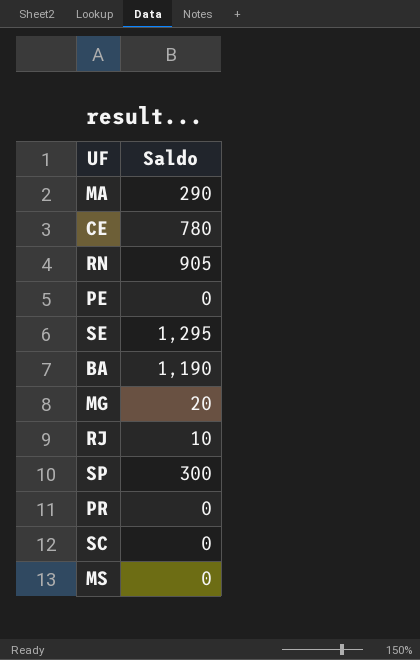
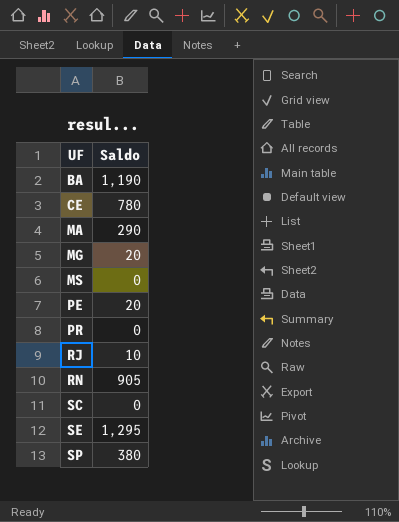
row order: none -> UF ascending
PE | Saldo: 0 -> 20
SP | Saldo: 300 -> 380

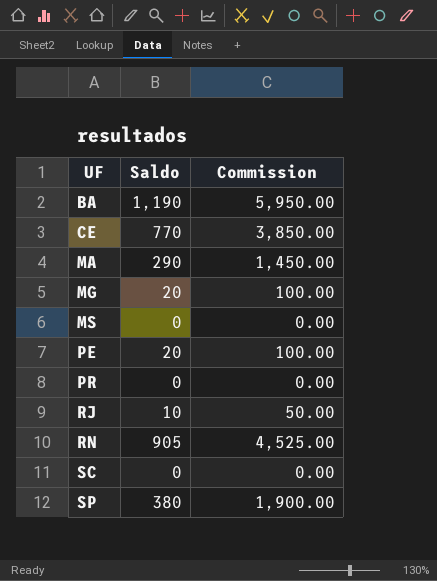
column Commission | formula: none -> [Saldo] * 5
row SE: 1,295 -> none
CE | Saldo: 780 -> 770

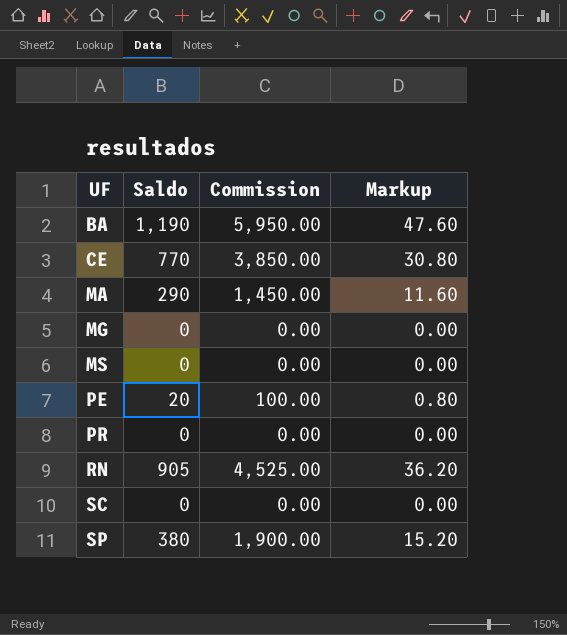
column Markup | formula: none -> [Saldo] * 0.04
row RJ: 10 | 50.00 -> none
MG | Saldo: 20 -> 0
MG | Commission: 100.00 -> 0.00

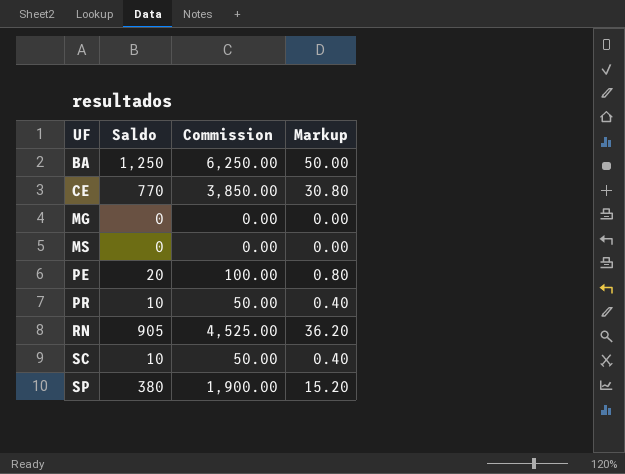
row MA: 290 | 1,450.00 | 11.60 -> none
BA | Saldo: 1,190 -> 1,250
BA | Commission: 5,950.00 -> 6,250.00
BA | Markup: 47.60 -> 50.00
PR | Saldo: 0 -> 10
PR | Commission: 0.00 -> 50.00
PR | Markup: 0.00 -> 0.40
SC | Saldo: 0 -> 10
SC | Commission: 0.00 -> 50.00
SC | Markup: 0.00 -> 0.40

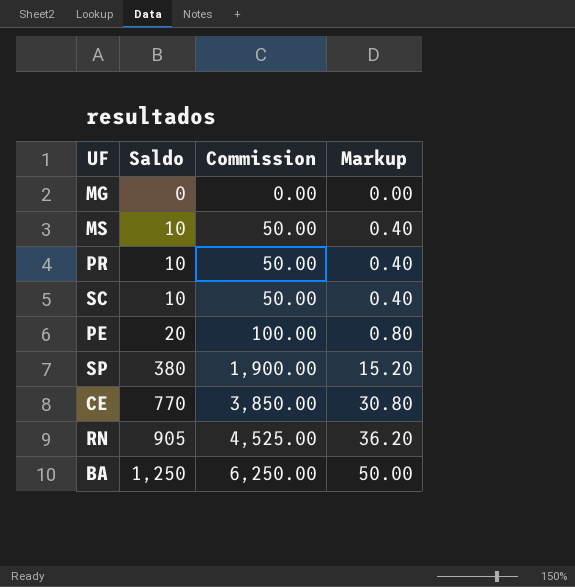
row order: UF ascending -> Saldo ascending
MS | Saldo: 0 -> 10
MS | Commission: 0.00 -> 50.00
MS | Markup: 0.00 -> 0.40

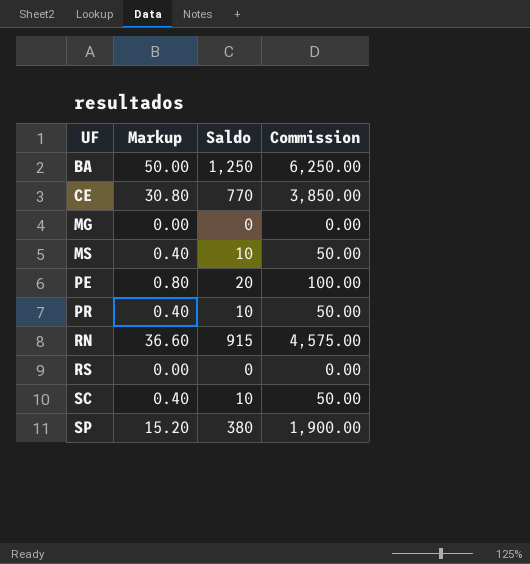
row order: Saldo ascending -> UF ascending
column Markup | position: 4 -> 2
RN | Markup: 36.20 -> 36.60
RN | Saldo: 905 -> 915
RN | Commission: 4,525.00 -> 4,575.00
row RS: none -> 0.00 | 0 | 0.00

